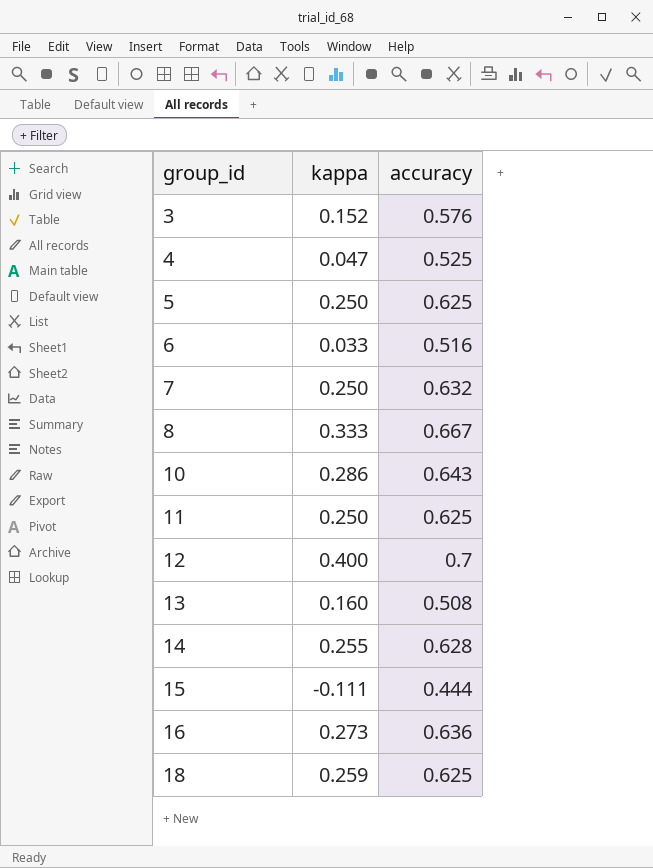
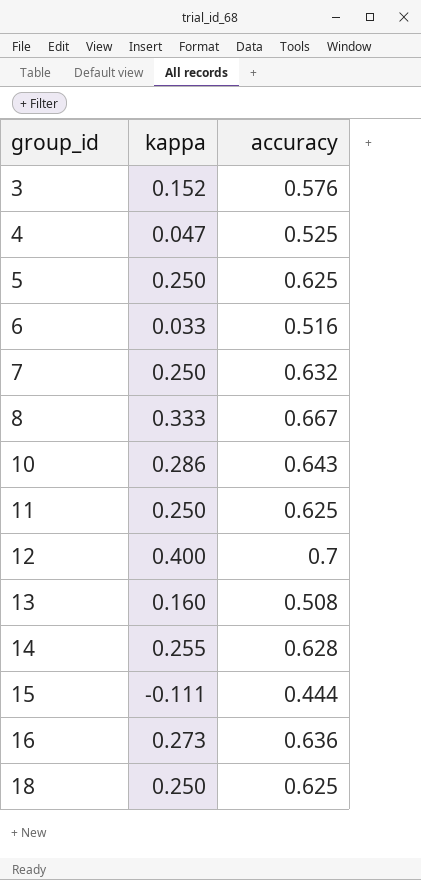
18 | kappa: 0.259 -> 0.250

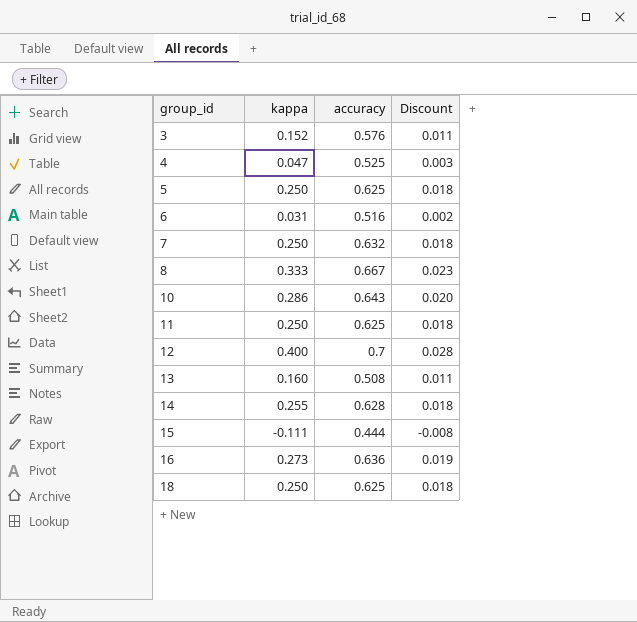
column Discount | formula: none -> [kappa] * 0.07
6 | kappa: 0.033 -> 0.031

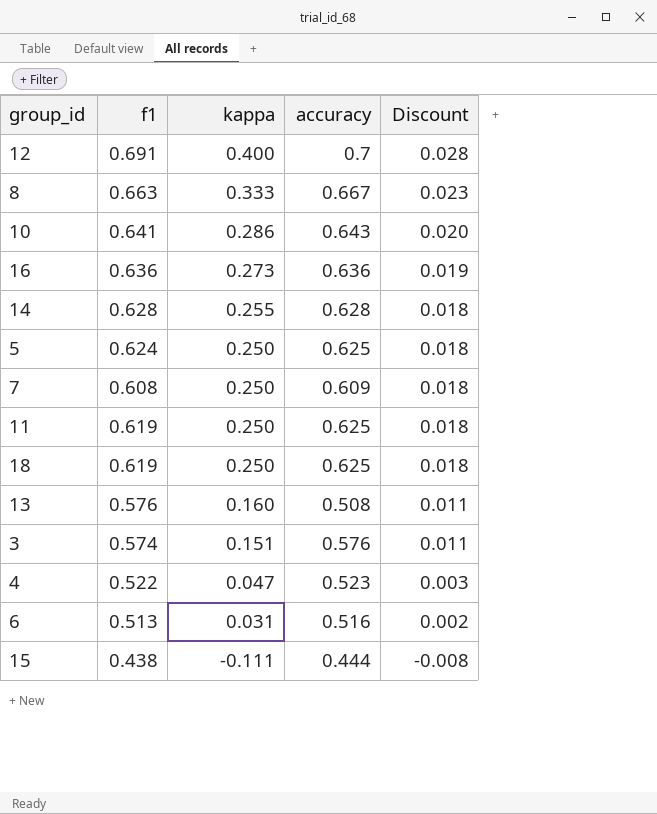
row order: group_id ascending -> kappa descending
column f1 | position: none -> 2
7 | accuracy: 0.632 -> 0.609
3 | kappa: 0.152 -> 0.151
4 | accuracy: 0.525 -> 0.523

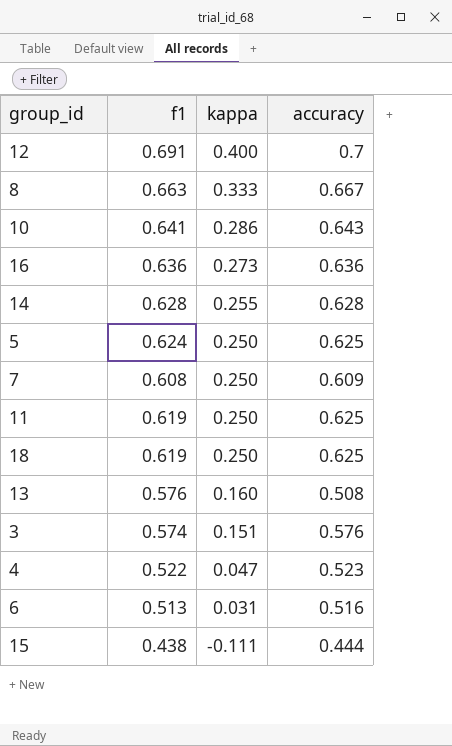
column Discount | formula: [kappa] * 0.07 -> none

